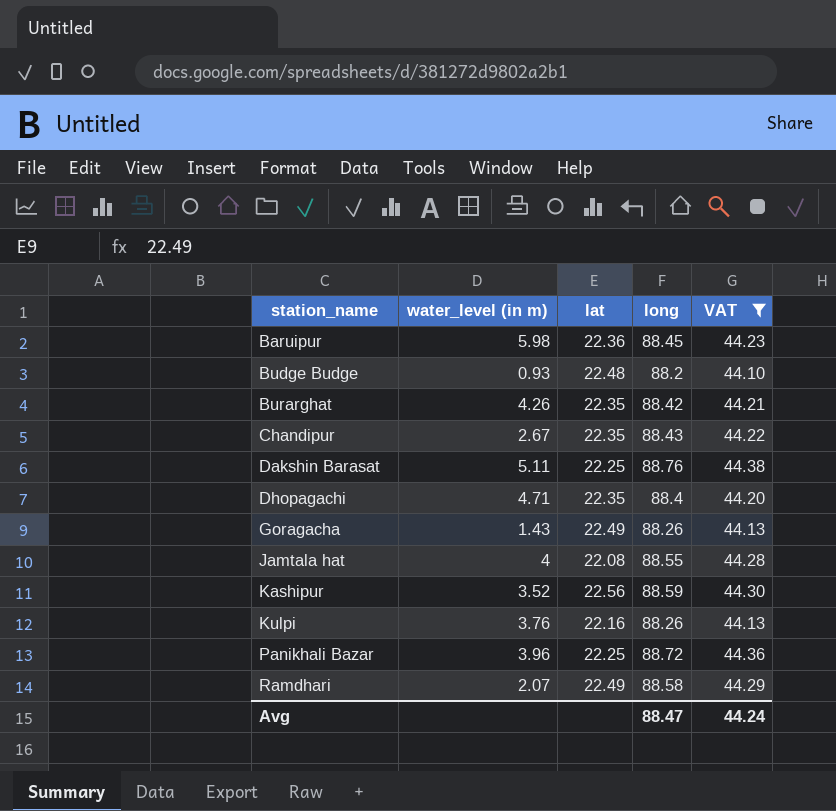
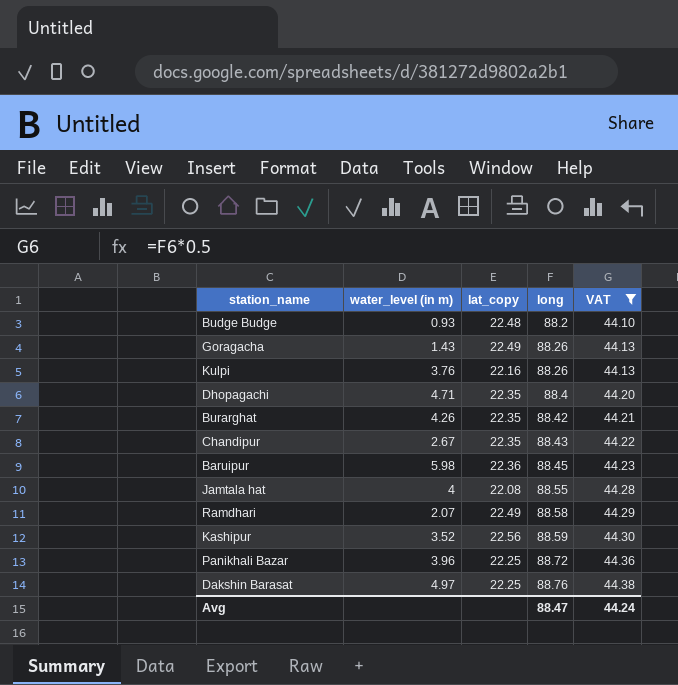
row order: station_name ascending -> long ascending
column name: lat -> lat_copy
Dakshin Barasat | water_level (in m): 5.11 -> 4.97

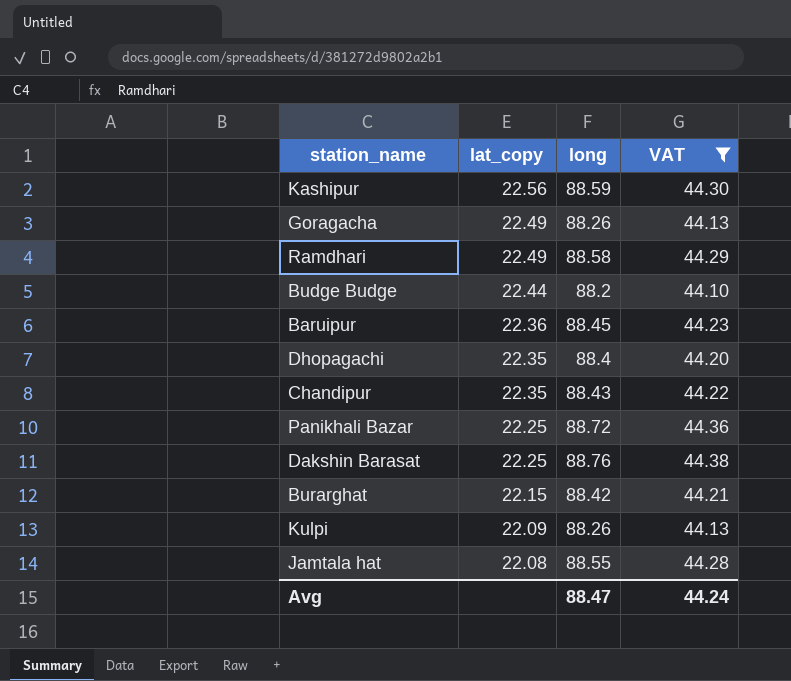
row order: long ascending -> lat_copy descending
column water_level (in m) | position: 2 -> none
Budge Budge | lat_copy: 22.48 -> 22.44
Burarghat | lat_copy: 22.35 -> 22.15
Kulpi | lat_copy: 22.16 -> 22.09

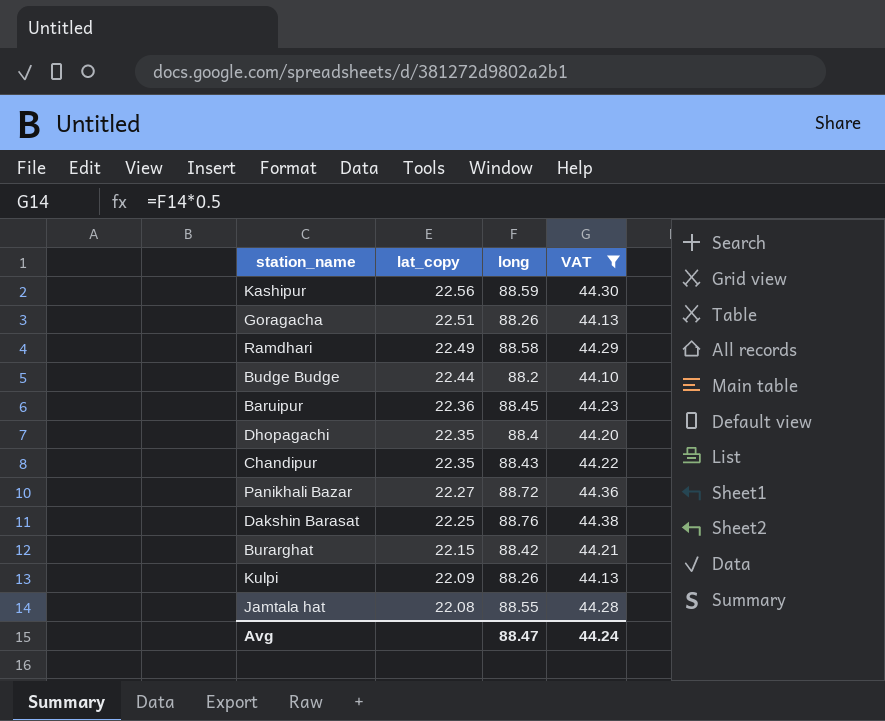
Goragacha | lat_copy: 22.49 -> 22.51
Panikhali Bazar | lat_copy: 22.25 -> 22.27

